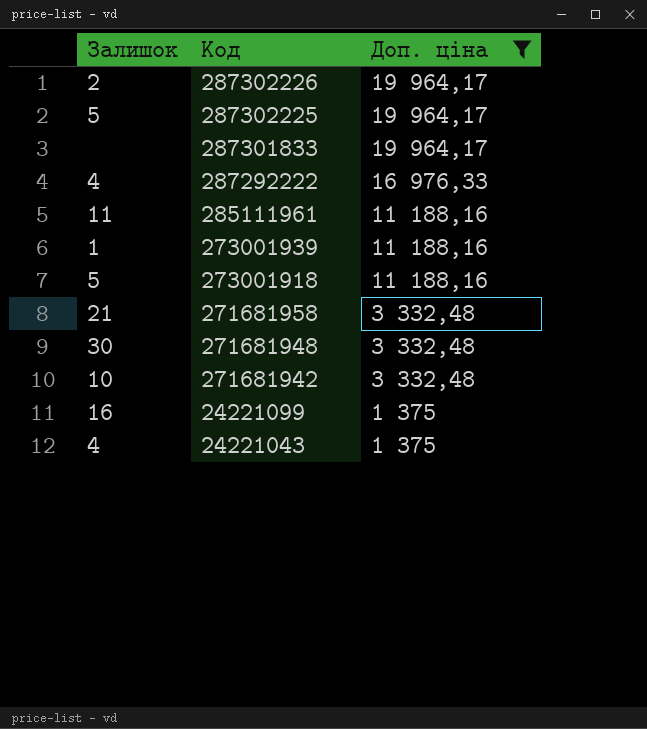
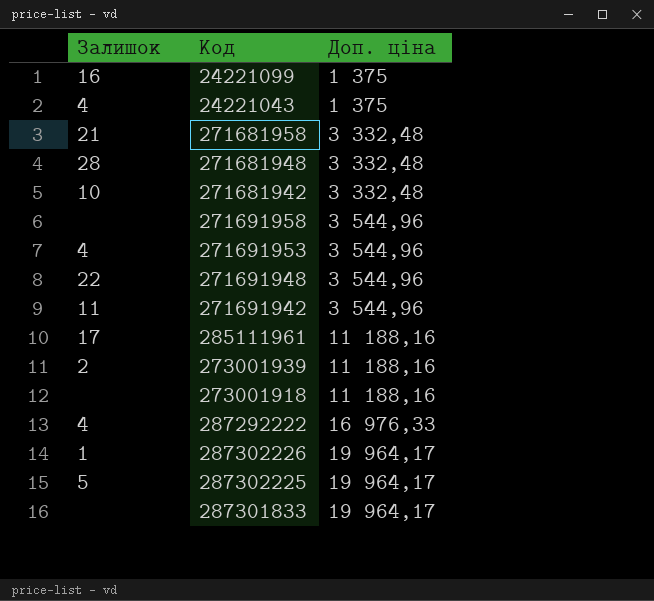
filter: Доп. ціна != 3 544,96 -> none
row order: Код descending -> Доп. ціна ascending
271681948 | Залишок: 30 -> 28
285111961 | Залишок: 11 -> 17
273001939 | Залишок: 1 -> 2
273001918 | Залишок: 5 -> none
287302226 | Залишок: 2 -> 1

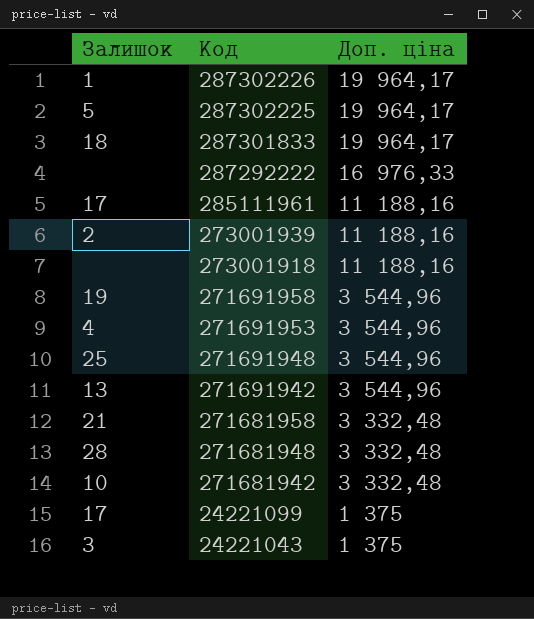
row order: Доп. ціна ascending -> Код descending
287301833 | Залишок: none -> 18
287292222 | Залишок: 4 -> none
271691958 | Залишок: none -> 19
271691948 | Залишок: 22 -> 25
271691942 | Залишок: 11 -> 13
24221099 | Залишок: 16 -> 17
24221043 | Залишок: 4 -> 3

